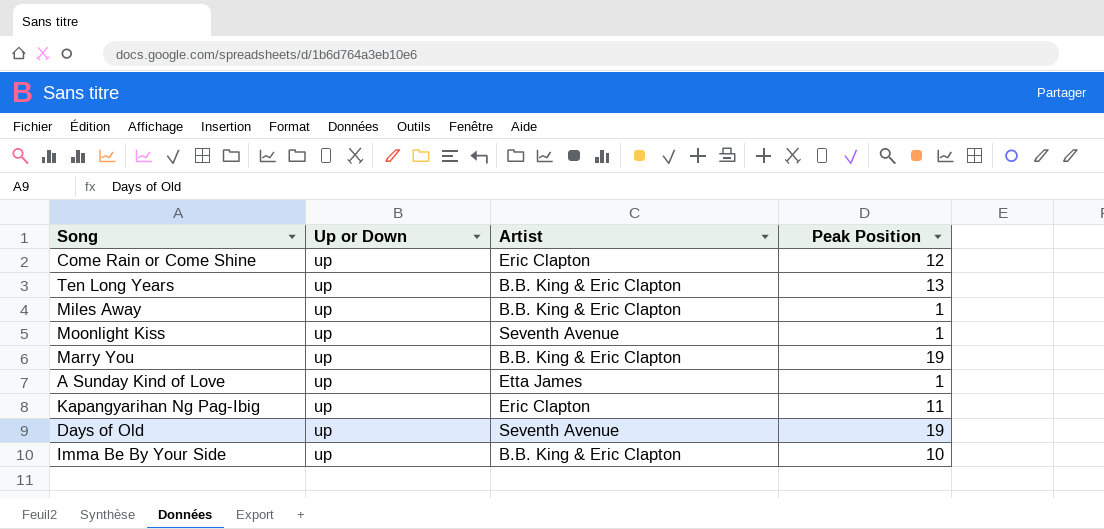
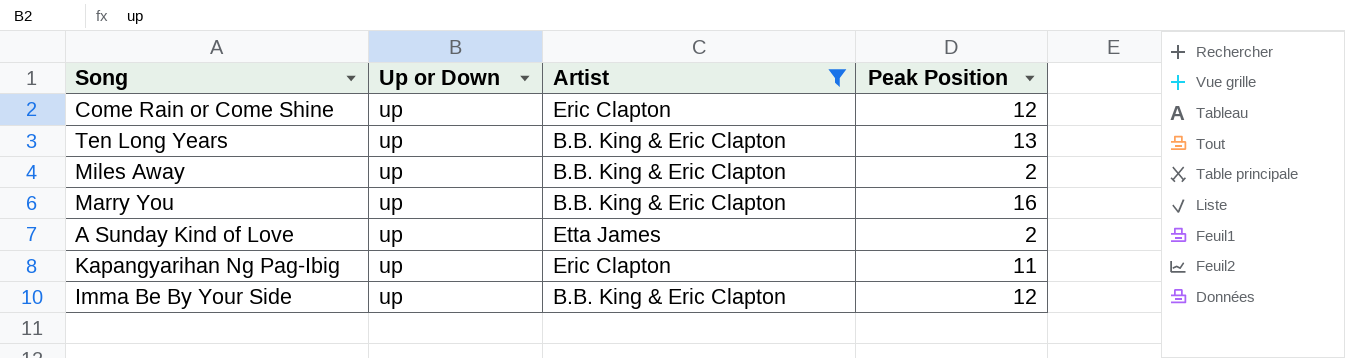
filter: none -> Artist != Seventh Avenue
Miles Away | Peak Position: 1 -> 2
Marry You | Peak Position: 19 -> 16
A Sunday Kind of Love | Peak Position: 1 -> 2
Imma Be By Your Side | Peak Position: 10 -> 12

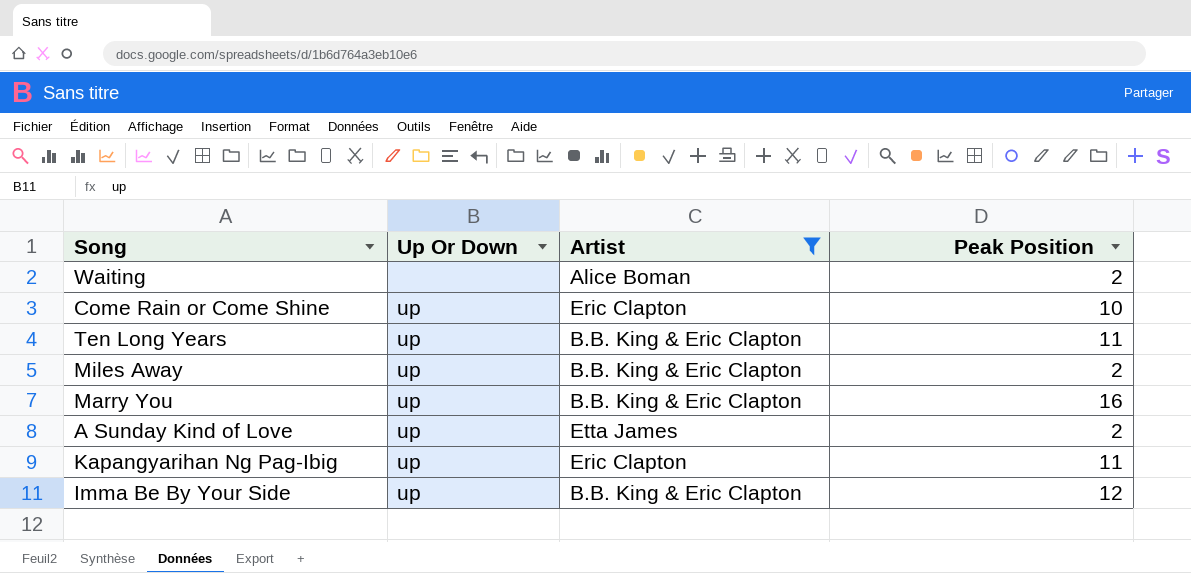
column name: Up or Down -> Up Or Down
row Waiting: none -> none | Alice Boman | 2
Come Rain or Come Shine | Peak Position: 12 -> 10
Ten Long Years | Peak Position: 13 -> 11

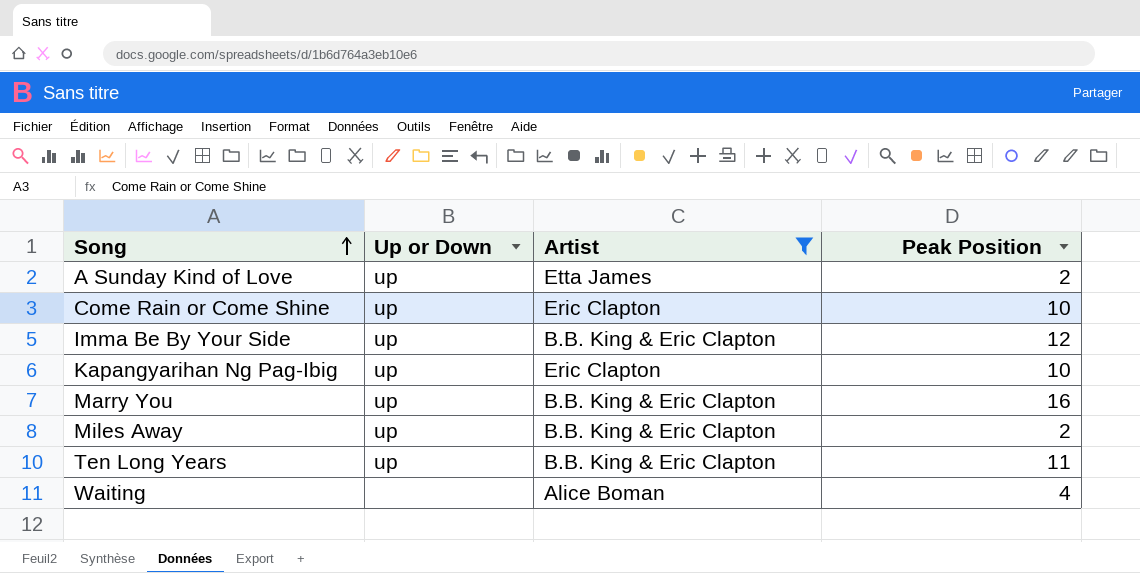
row order: none -> Song ascending
column name: Up Or Down -> Up or Down
Kapangyarihan Ng Pag-Ibig | Peak Position: 11 -> 10
Waiting | Peak Position: 2 -> 4

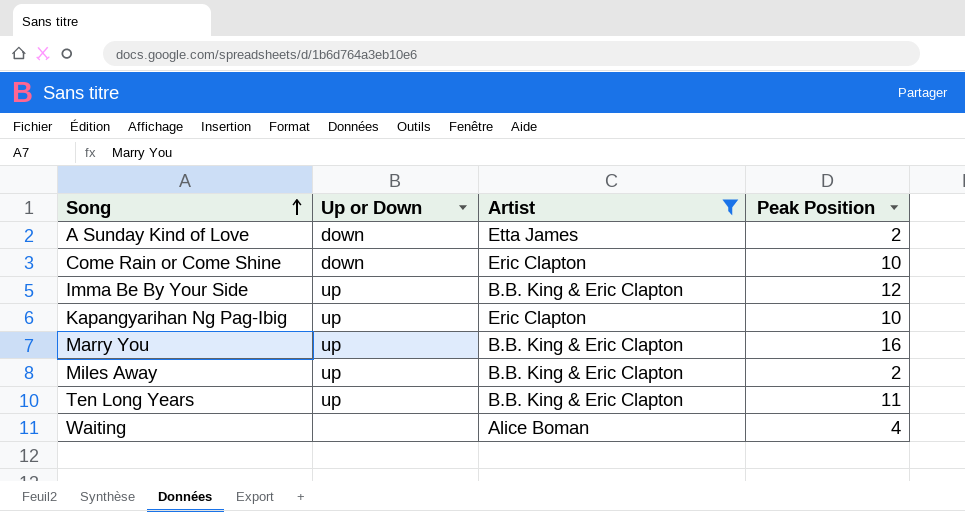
A Sunday Kind of Love | Up or Down: up -> down
Come Rain or Come Shine | Up or Down: up -> down

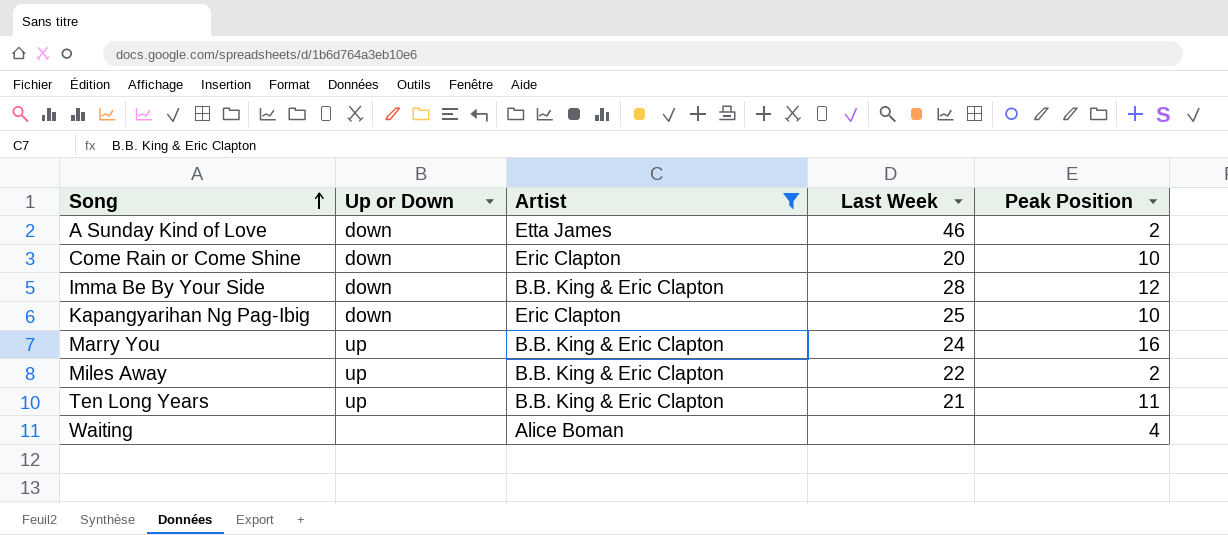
column Last Week | position: none -> 4
Imma Be By Your Side | Up or Down: up -> down
Kapangyarihan Ng Pag-Ibig | Up or Down: up -> down

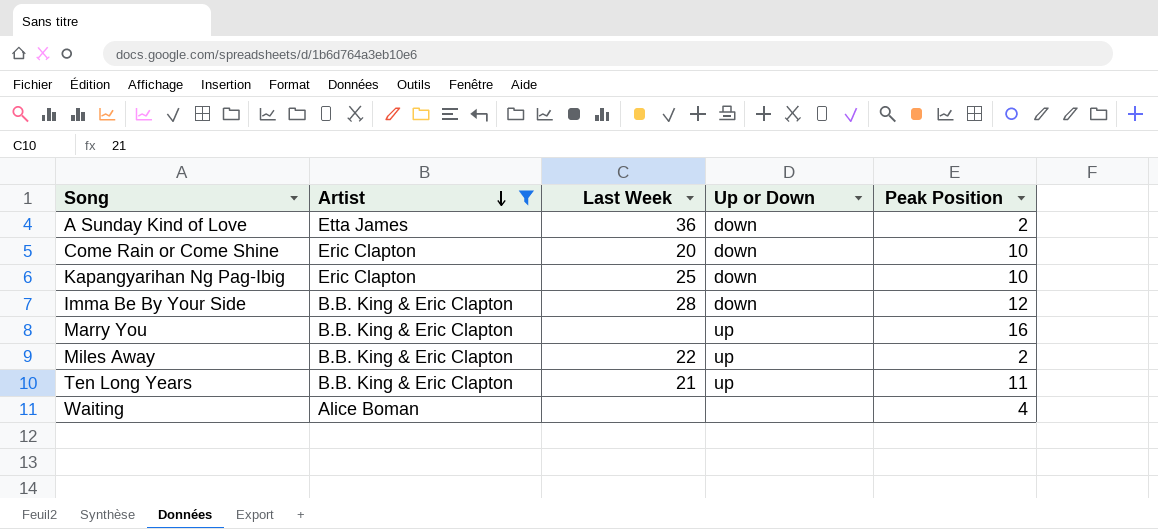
row order: Song ascending -> Artist descending
column Up or Down | position: 2 -> 4
A Sunday Kind of Love | Last Week: 46 -> 36
Marry You | Last Week: 24 -> none

